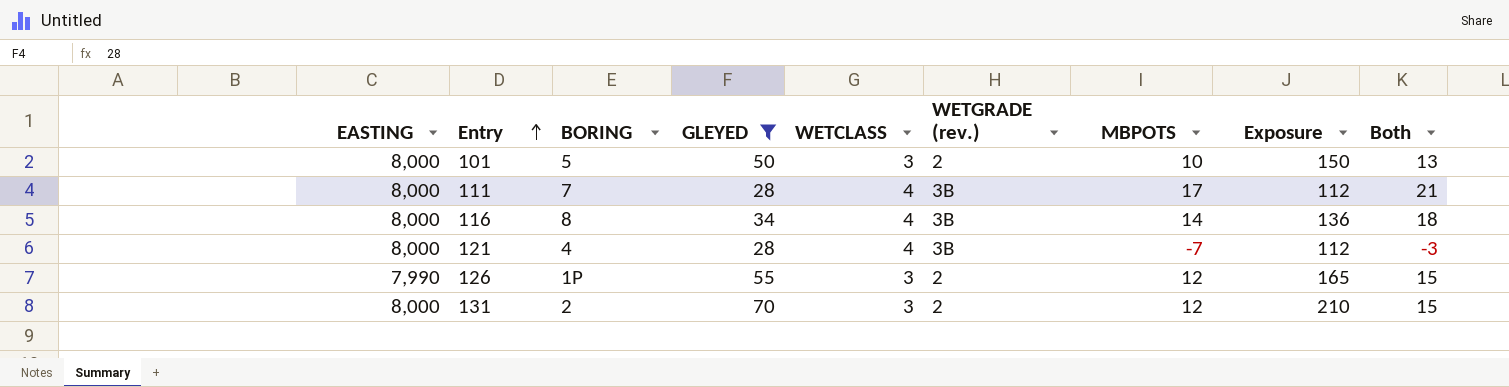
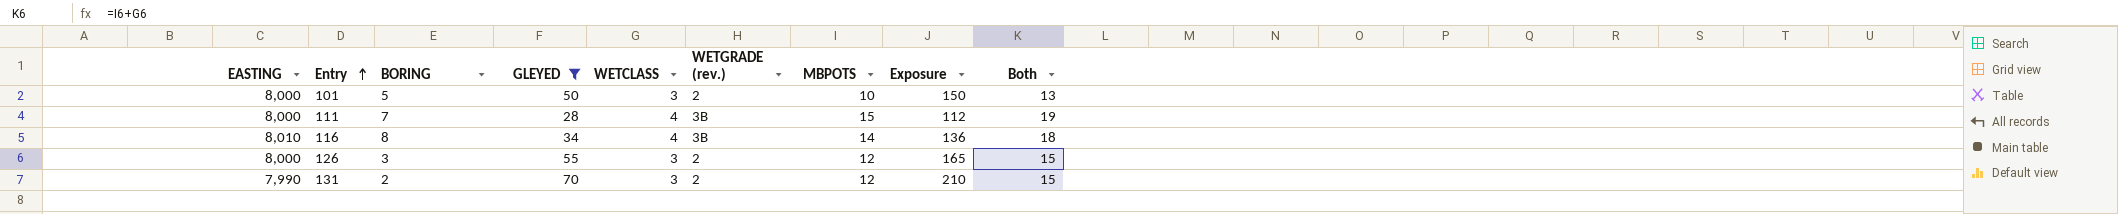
row 121: 8,000 | 4 | 28 | 4 | 3B | -7 | 112 | -3 -> none
111 | MBPOTS: 17 -> 15
111 | Both: 21 -> 19
116 | EASTING: 8,000 -> 8,010
126 | EASTING: 7,990 -> 8,000
126 | BORING: 1P -> 3
131 | EASTING: 8,000 -> 7,990

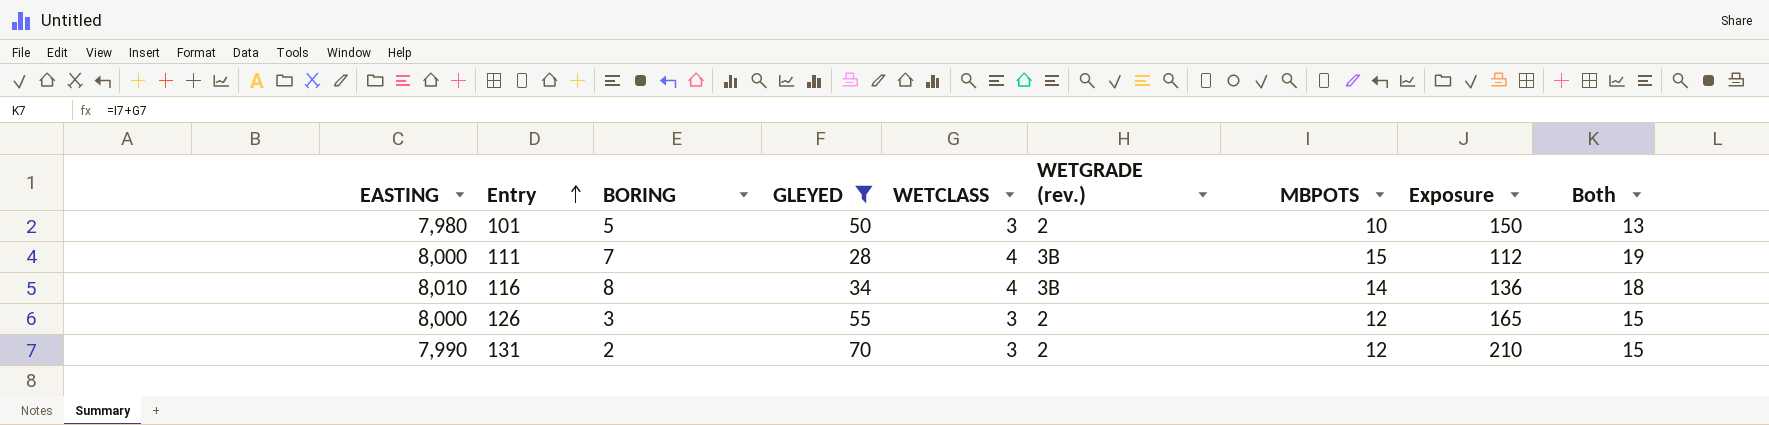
101 | EASTING: 8,000 -> 7,980

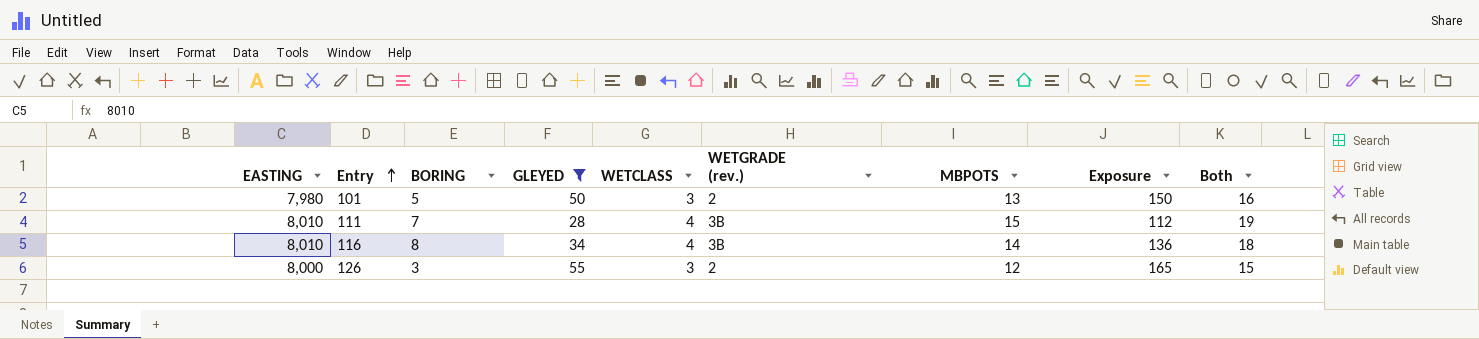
row 131: 7,990 | 2 | 70 | 3 | 2 | 12 | 210 | 15 -> none
101 | MBPOTS: 10 -> 13
101 | Both: 13 -> 16
111 | EASTING: 8,000 -> 8,010

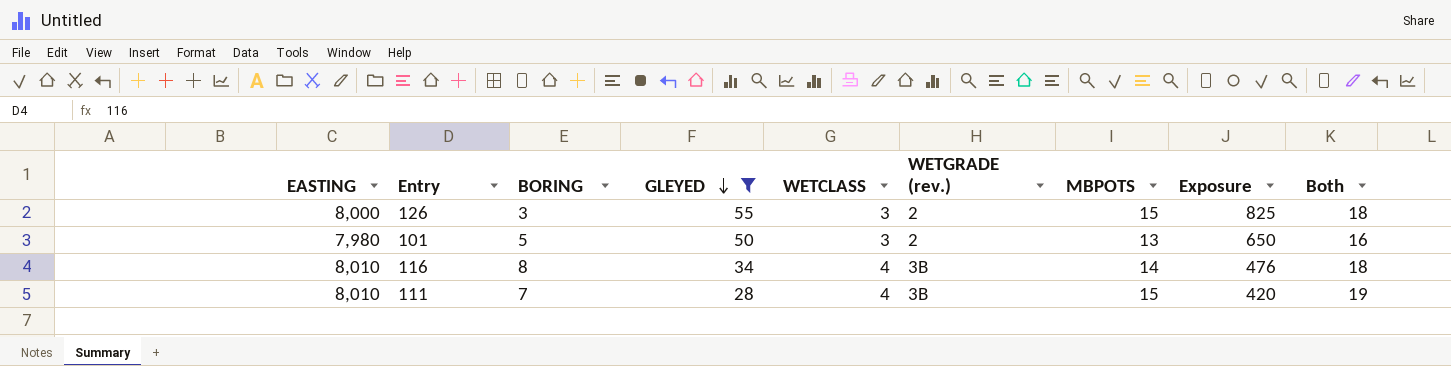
row order: Entry ascending -> GLEYED descending
column Exposure | formula: [GLEYED] * [WETCLASS] -> [GLEYED] * [MBPOTS]
126 | MBPOTS: 12 -> 15
126 | Both: 15 -> 18

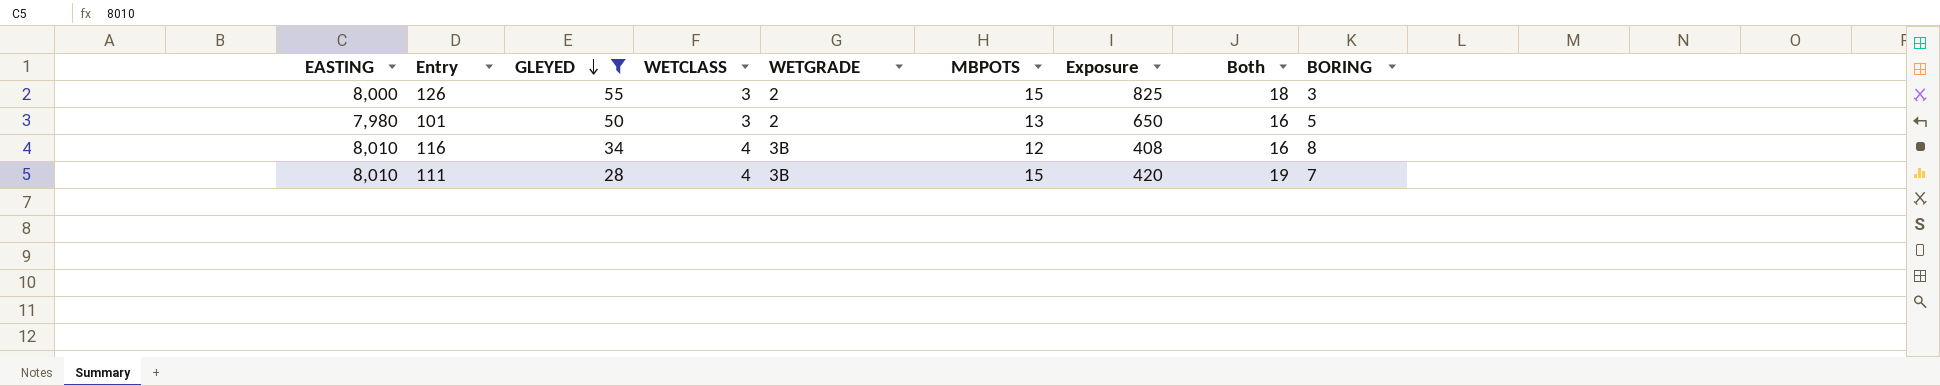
column name: WETGRADE (rev.) -> WETGRADE
column BORING | position: 3 -> 9
116 | MBPOTS: 14 -> 12
116 | Exposure: 476 -> 408
116 | Both: 18 -> 16

